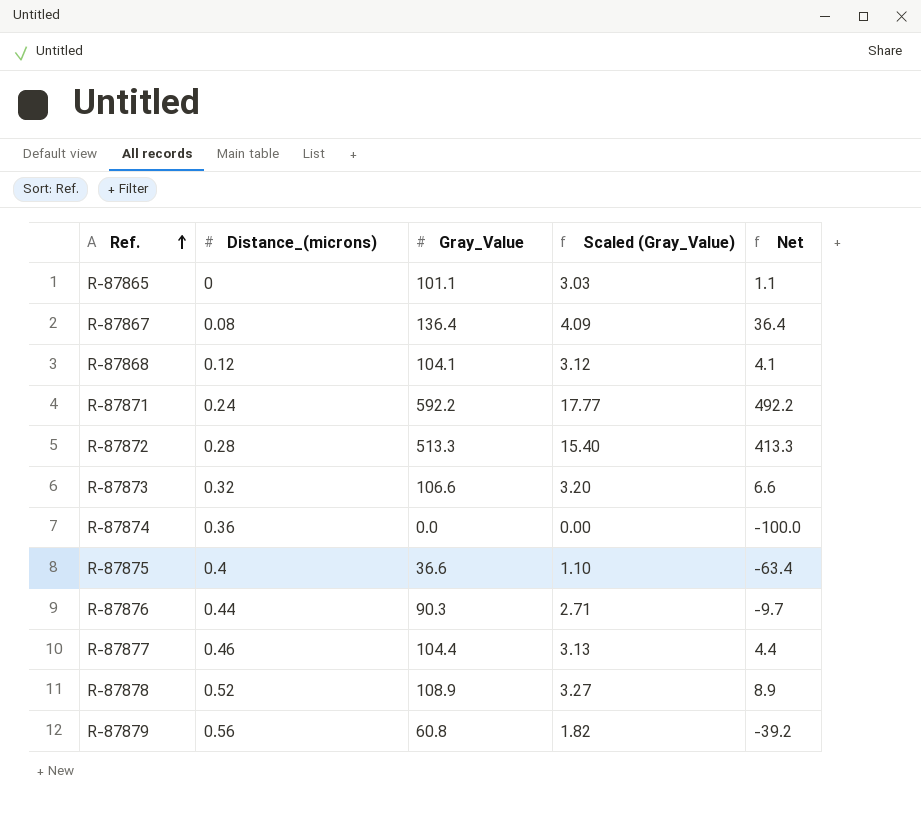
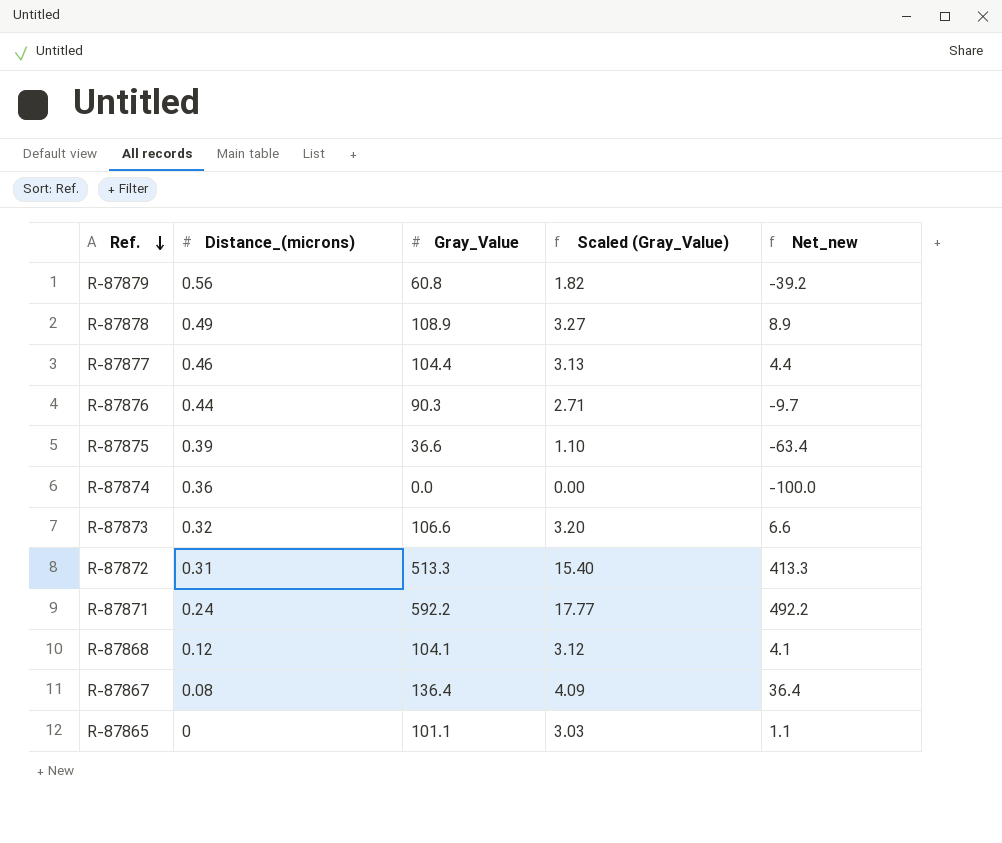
row order: Ref. ascending -> Ref. descending
column name: Net -> Net_new
R-87878 | Distance_(microns): 0.52 -> 0.49
R-87875 | Distance_(microns): 0.4 -> 0.39
R-87872 | Distance_(microns): 0.28 -> 0.31

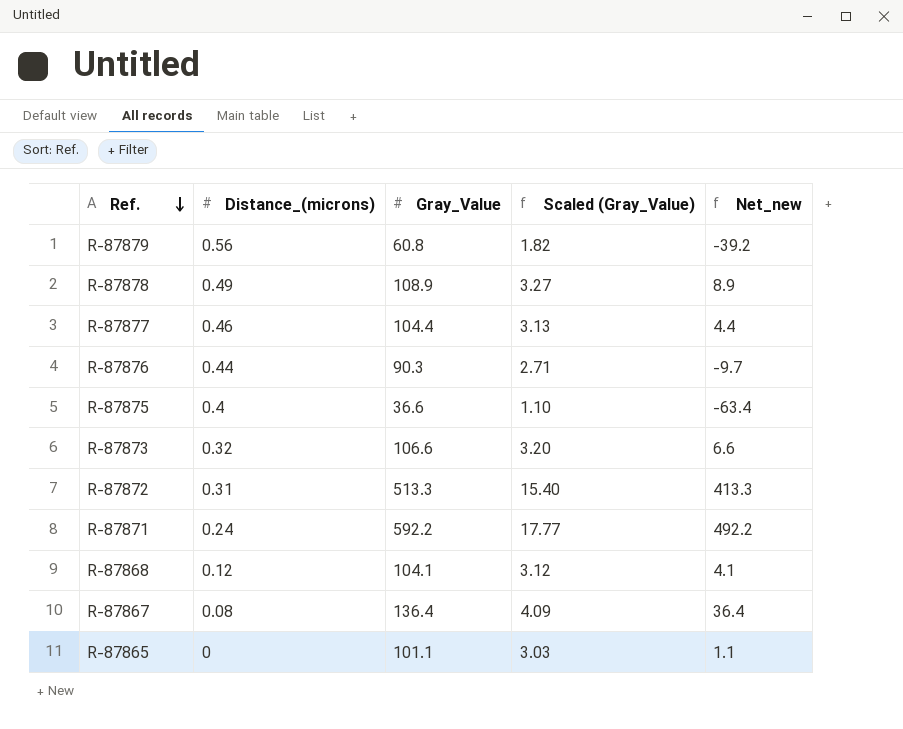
row R-87874: 0.36 | 0.0 | 0.00 | -100.0 -> none
R-87875 | Distance_(microns): 0.39 -> 0.4

